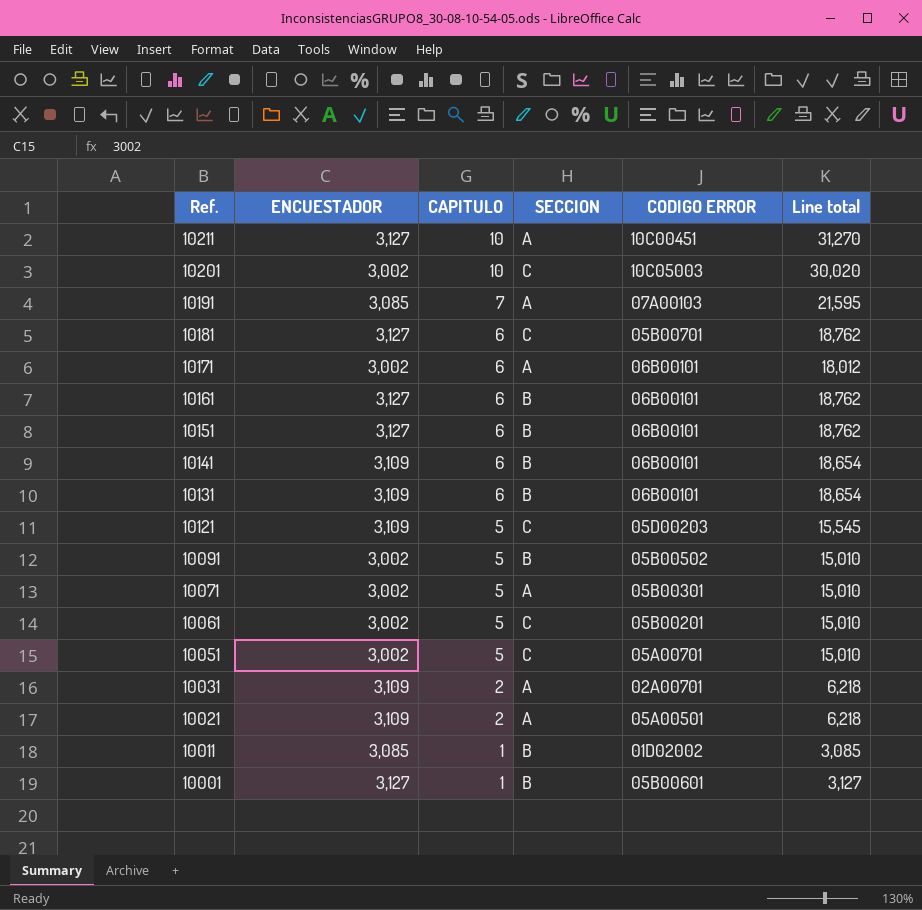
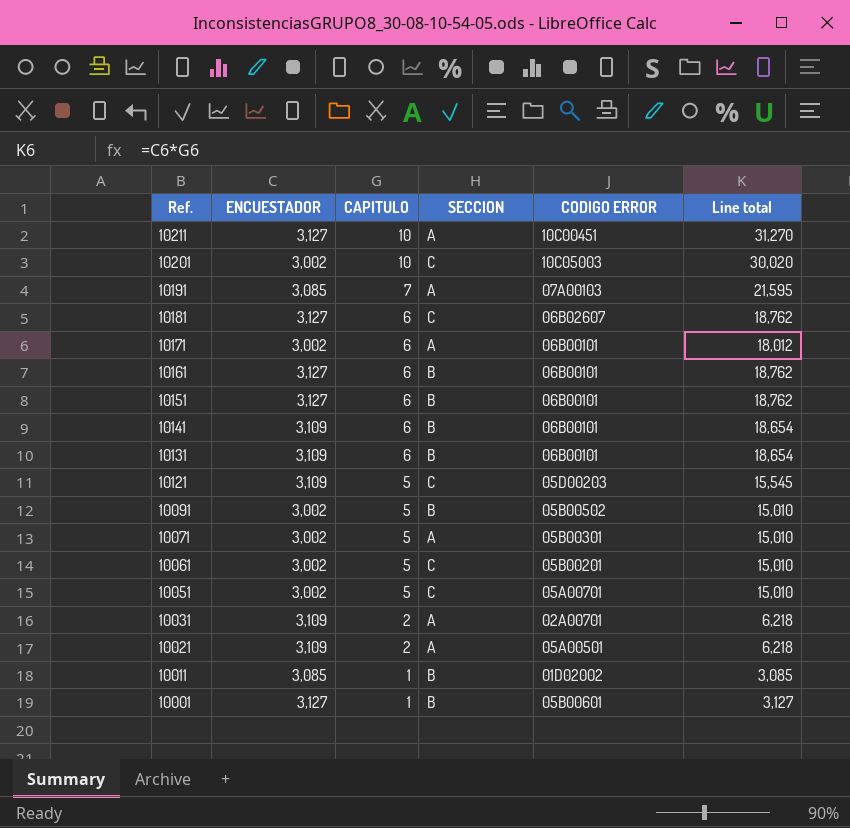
10181 | CODIGO ERROR: 05B00701 -> 06B02607

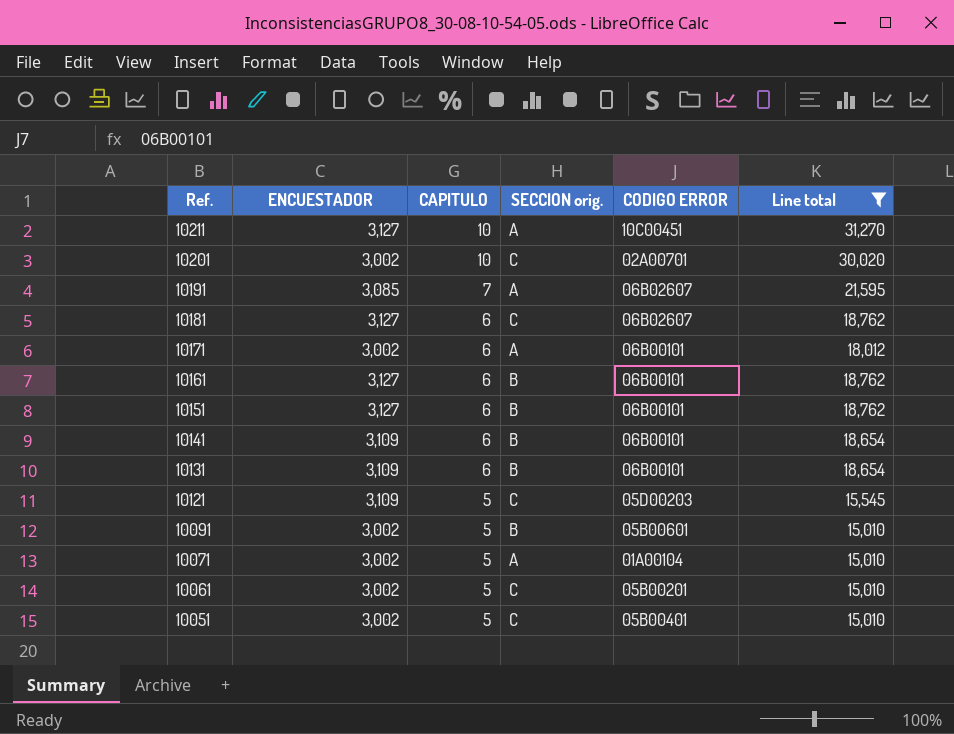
filter: none -> Line total >= 15,010
column name: SECCION -> SECCION orig.
10201 | CODIGO ERROR: 10C05003 -> 02A00701
10191 | CODIGO ERROR: 07A00103 -> 06B02607
10091 | CODIGO ERROR: 05B00502 -> 05B00601
10071 | CODIGO ERROR: 05B00301 -> 01A00104
10051 | CODIGO ERROR: 05A00701 -> 05B00401

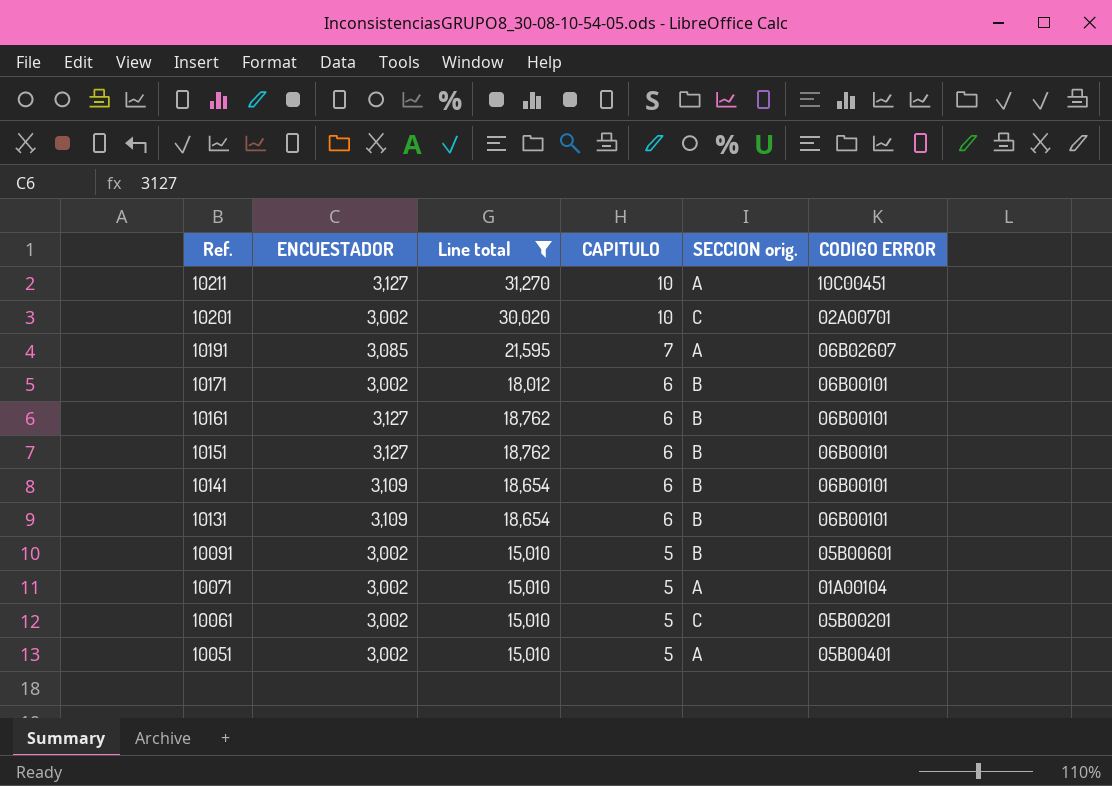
column Line total | position: 6 -> 3
row 10181: 3,127 | 6 | C | 06B02607 | 18,762 -> none
row 10121: 3,109 | 5 | C | 05D00203 | 15,545 -> none
10171 | SECCION orig.: A -> B
10051 | SECCION orig.: C -> A

